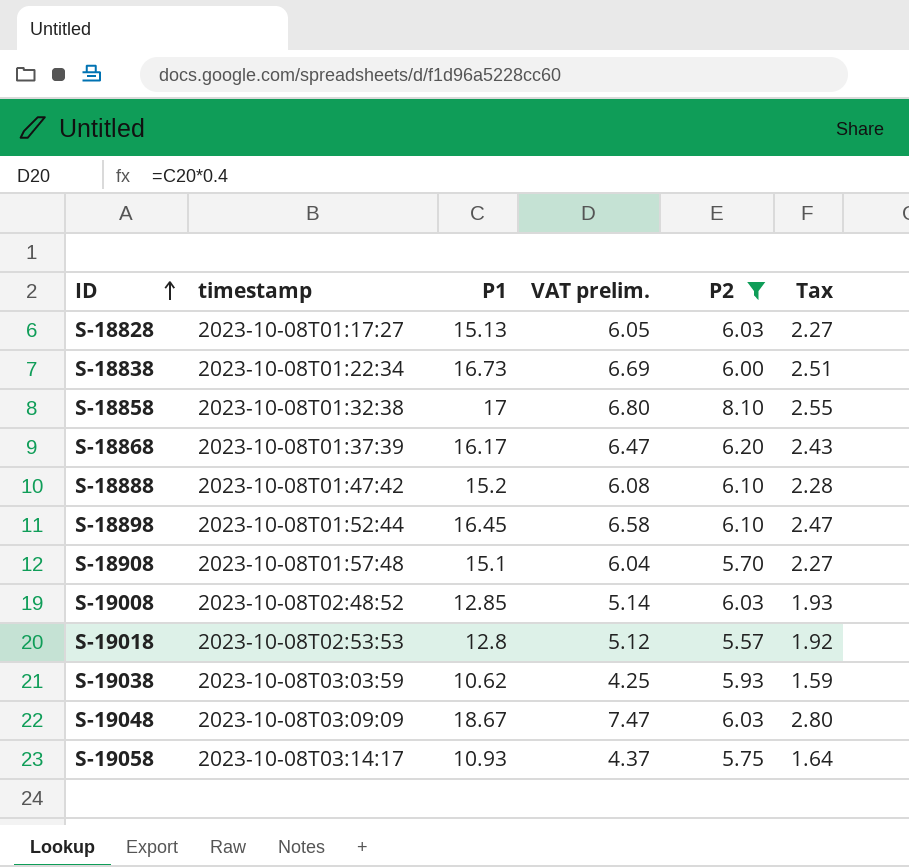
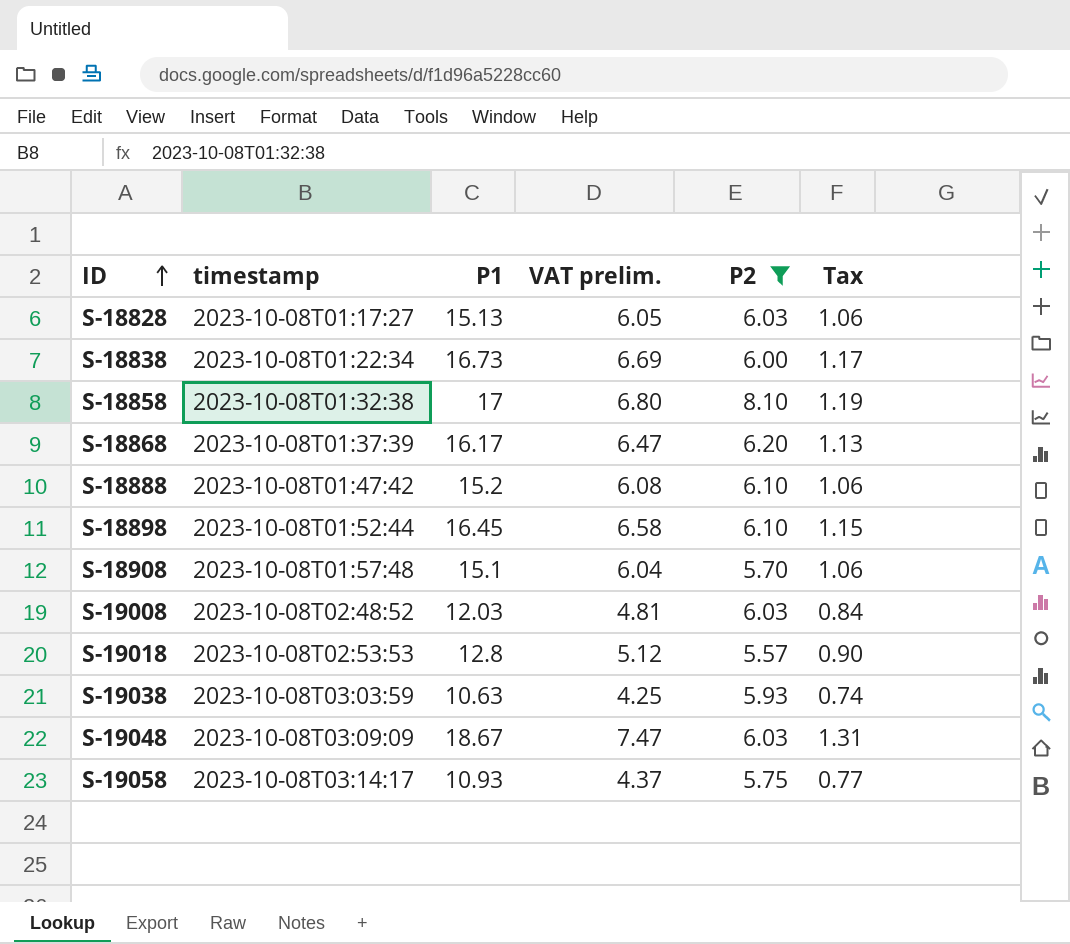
column Tax | formula: [P1] * 0.15 -> [P1] * 0.07
S-19008 | P1: 12.85 -> 12.03
S-19008 | VAT prelim.: 5.14 -> 4.81
S-19038 | P1: 10.62 -> 10.63

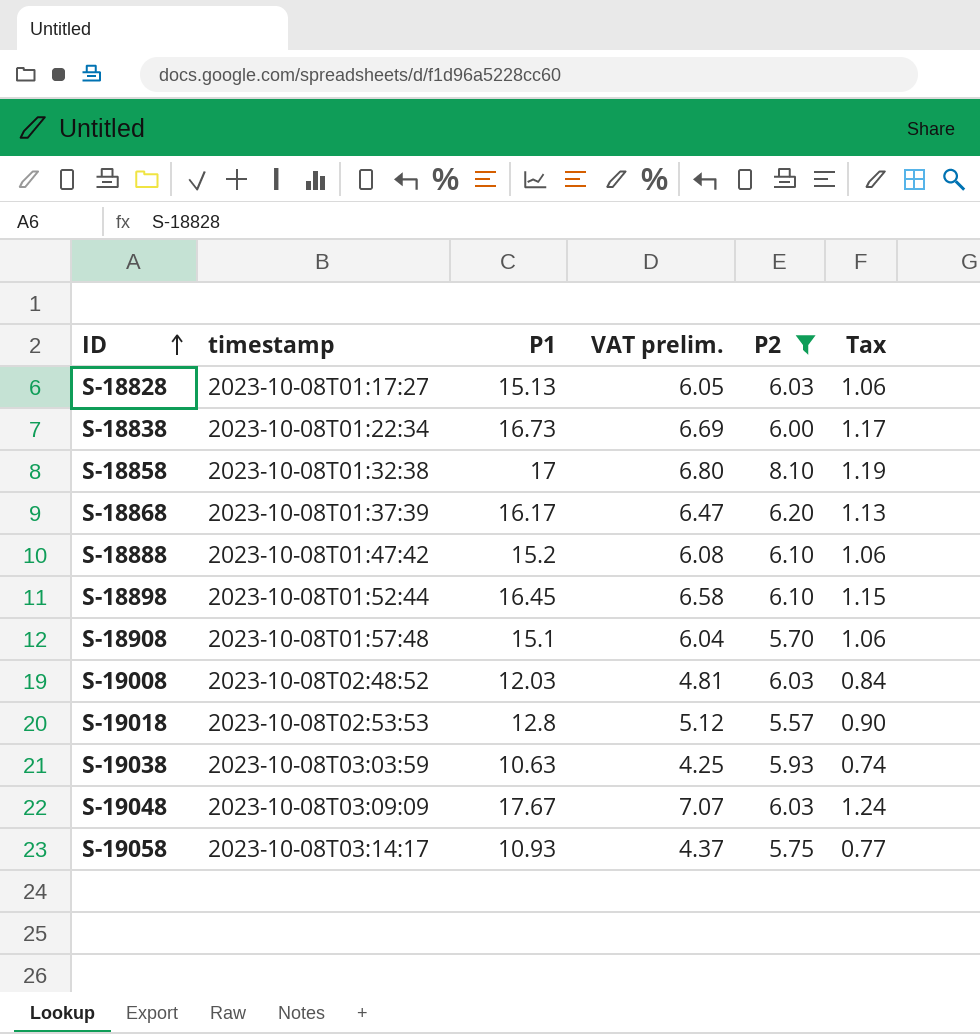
S-19048 | P1: 18.67 -> 17.67
S-19048 | VAT prelim.: 7.47 -> 7.07
S-19048 | Tax: 1.31 -> 1.24

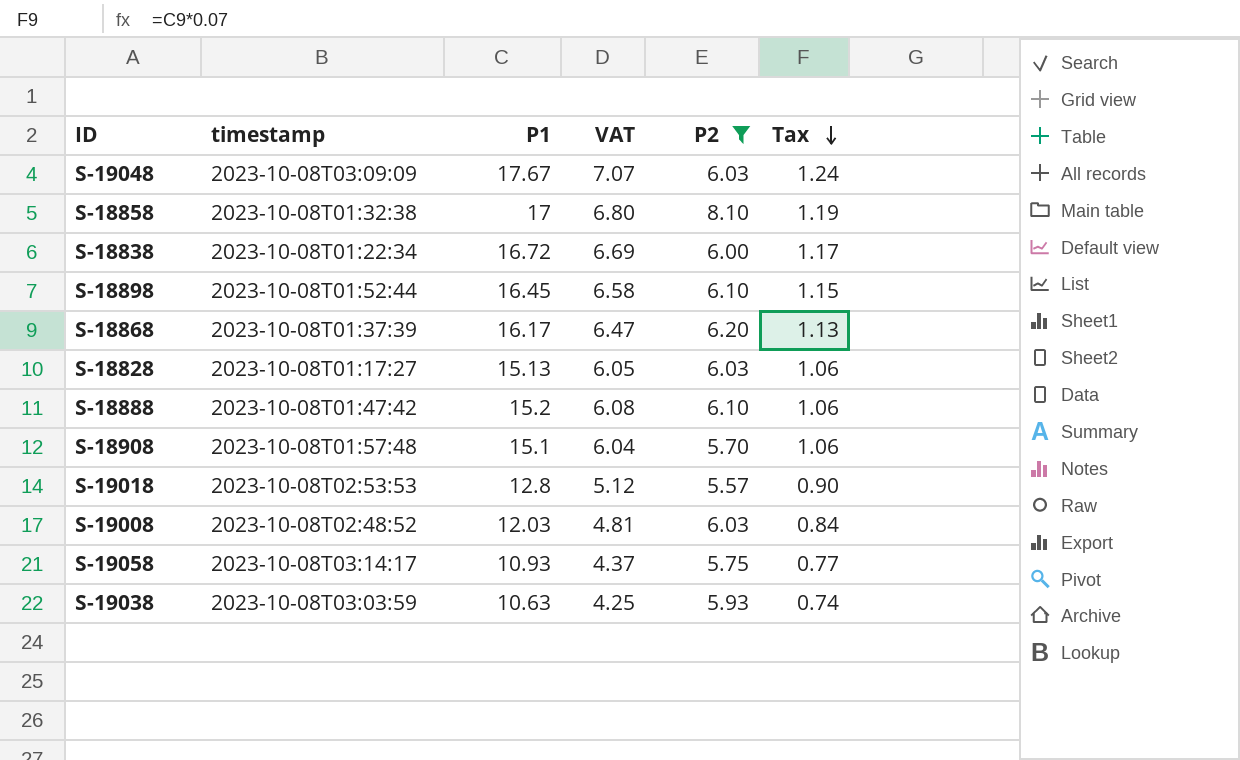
row order: ID ascending -> Tax descending
column name: VAT prelim. -> VAT
S-18838 | P1: 16.73 -> 16.72

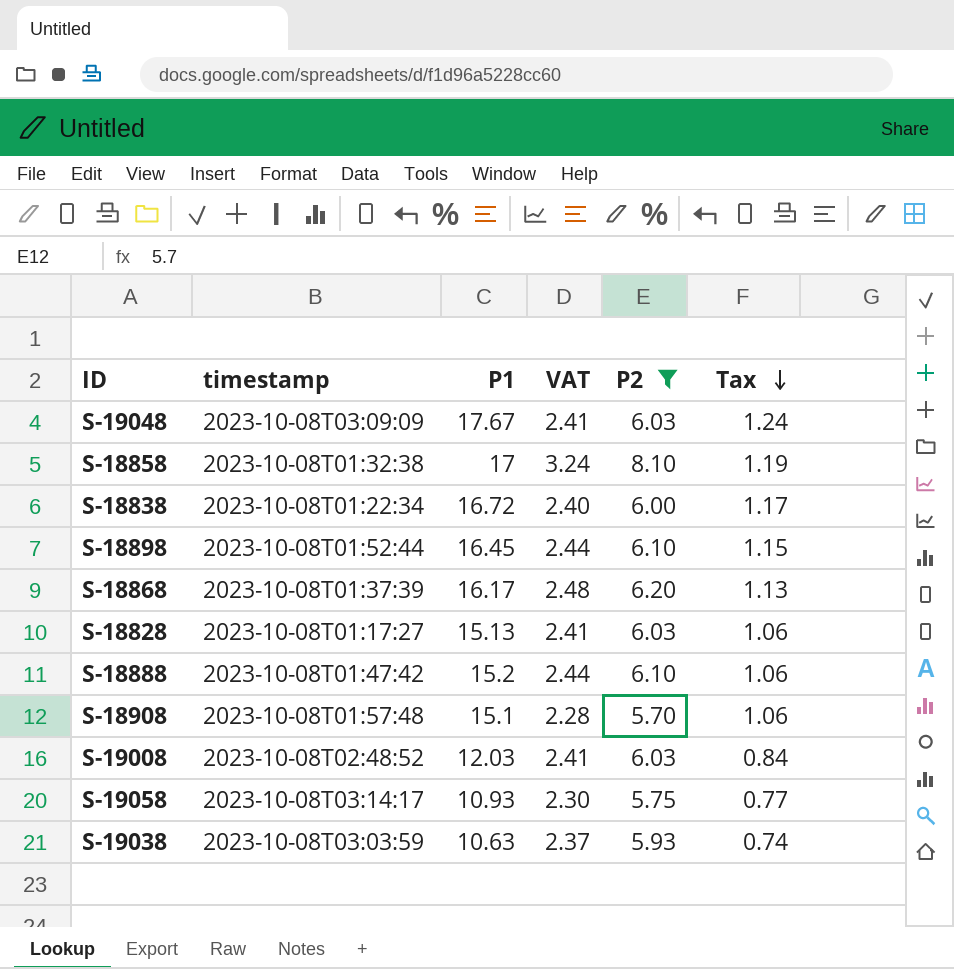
column VAT | formula: [P1] * 0.4 -> [P2] * 0.4
row S-19018: 2023-10-08T02:53:53 | 12.8 | 5.12 | 5.57 | 0.90 -> none

